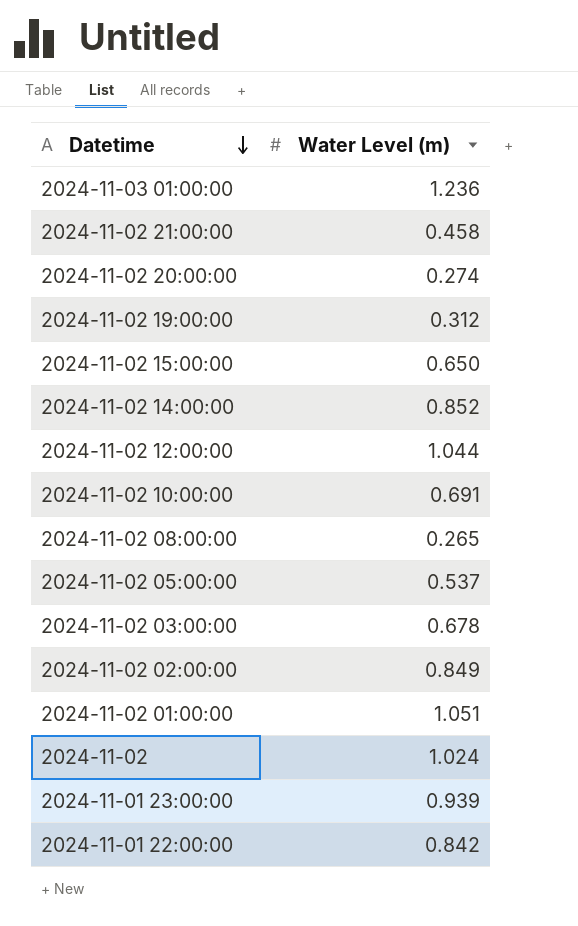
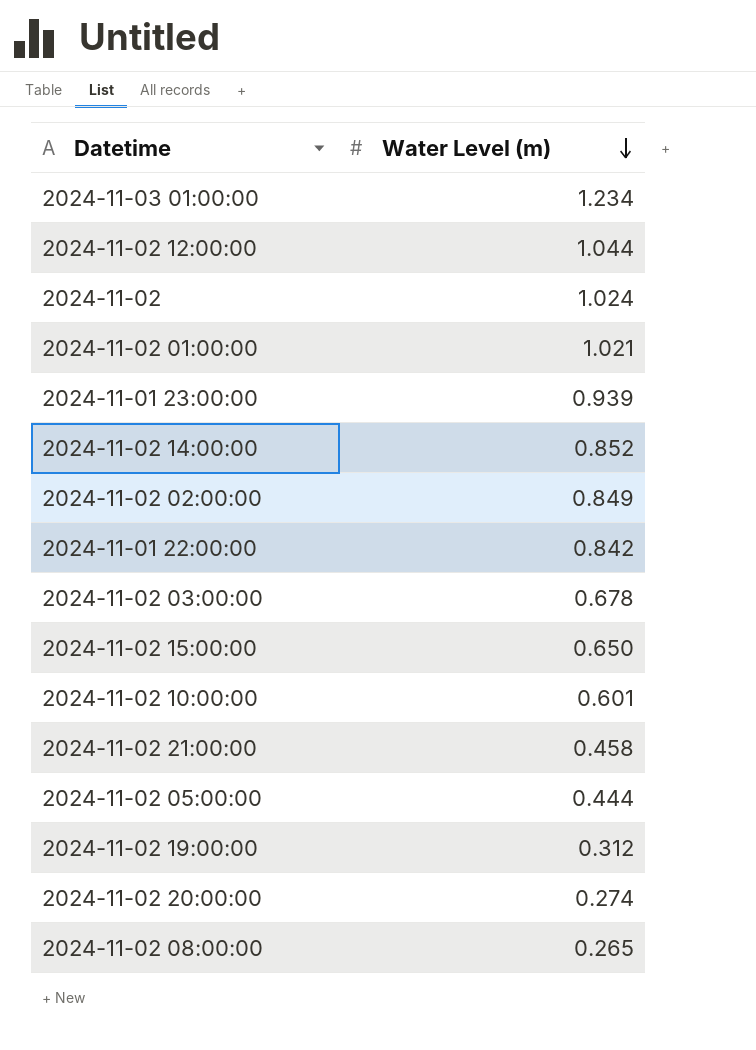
row order: Datetime descending -> Water Level (m) descending
2024-11-03 01:00:00 | Water Level (m): 1.236 -> 1.234
2024-11-02 01:00:00 | Water Level (m): 1.051 -> 1.021
2024-11-02 10:00:00 | Water Level (m): 0.691 -> 0.601
2024-11-02 05:00:00 | Water Level (m): 0.537 -> 0.444

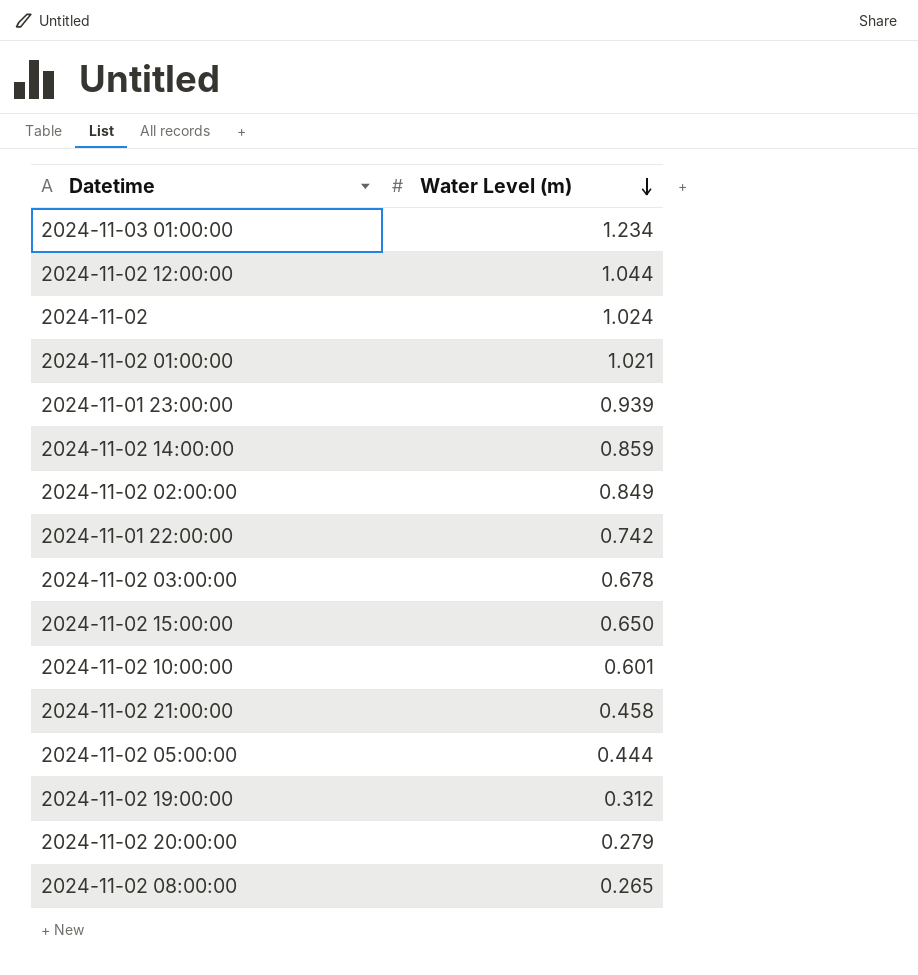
2024-11-02 14:00:00 | Water Level (m): 0.852 -> 0.859
2024-11-01 22:00:00 | Water Level (m): 0.842 -> 0.742
2024-11-02 20:00:00 | Water Level (m): 0.274 -> 0.279

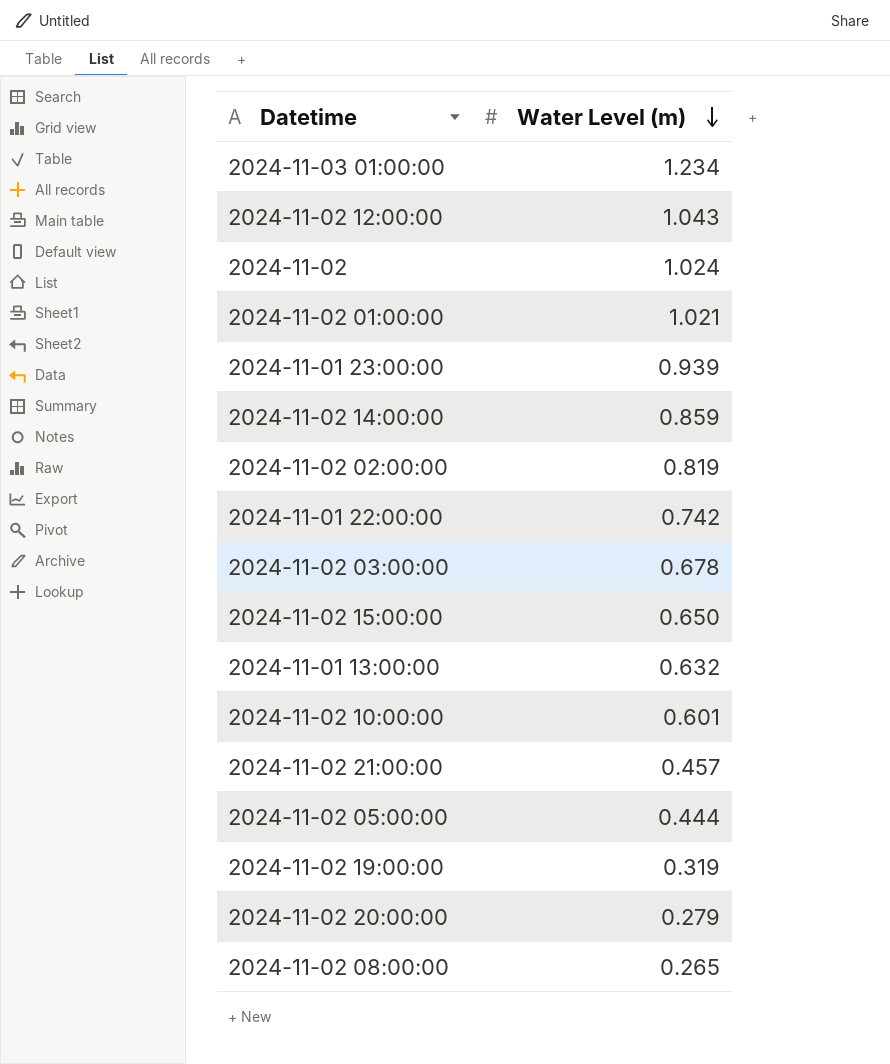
2024-11-02 12:00:00 | Water Level (m): 1.044 -> 1.043
2024-11-02 02:00:00 | Water Level (m): 0.849 -> 0.819
row 2024-11-01 13:00:00: none -> 0.632
2024-11-02 21:00:00 | Water Level (m): 0.458 -> 0.457
2024-11-02 19:00:00 | Water Level (m): 0.312 -> 0.319

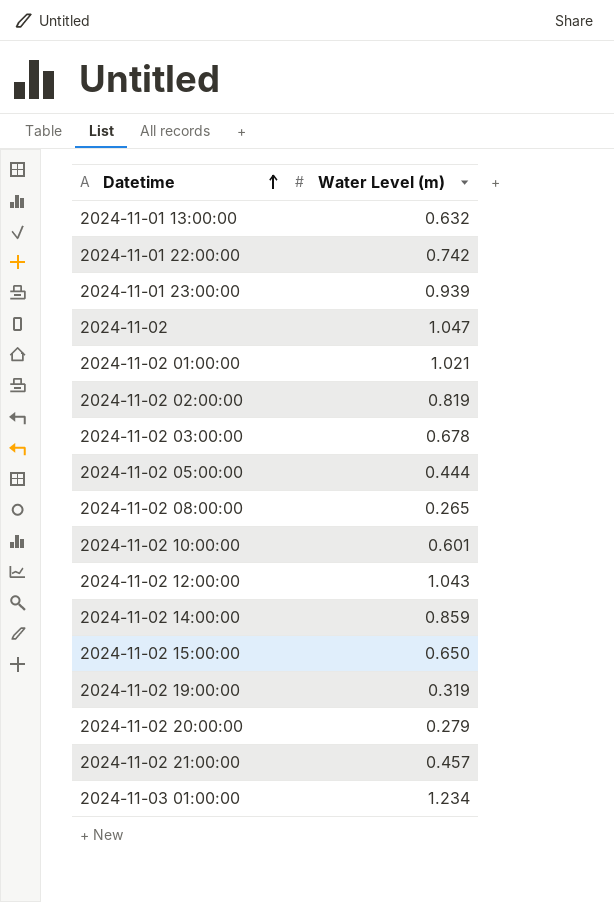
row order: Water Level (m) descending -> Datetime ascending
2024-11-02 | Water Level (m): 1.024 -> 1.047

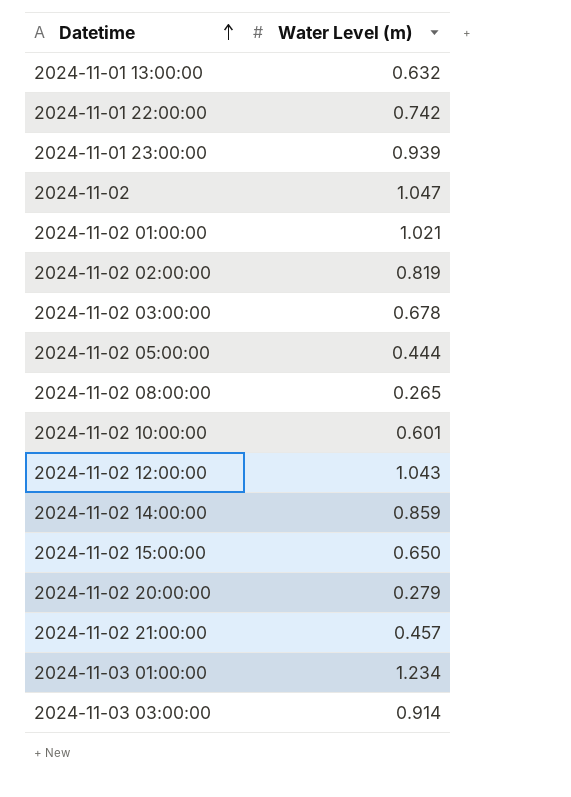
row 2024-11-02 19:00:00: 0.319 -> none
row 2024-11-03 03:00:00: none -> 0.914

